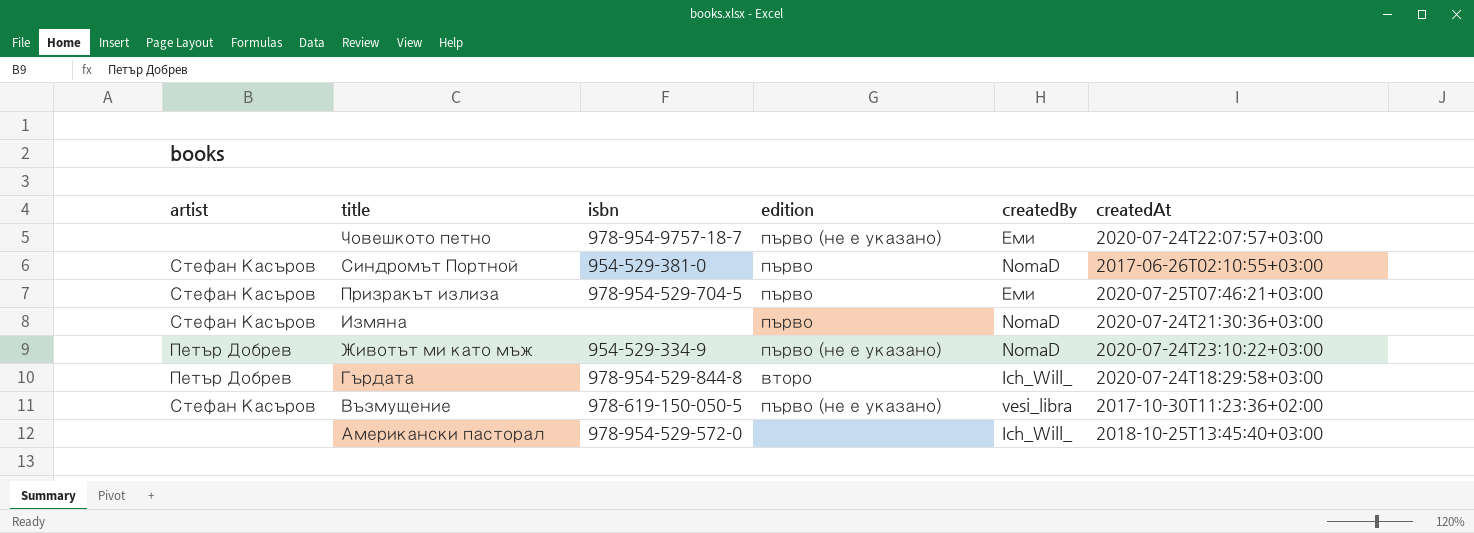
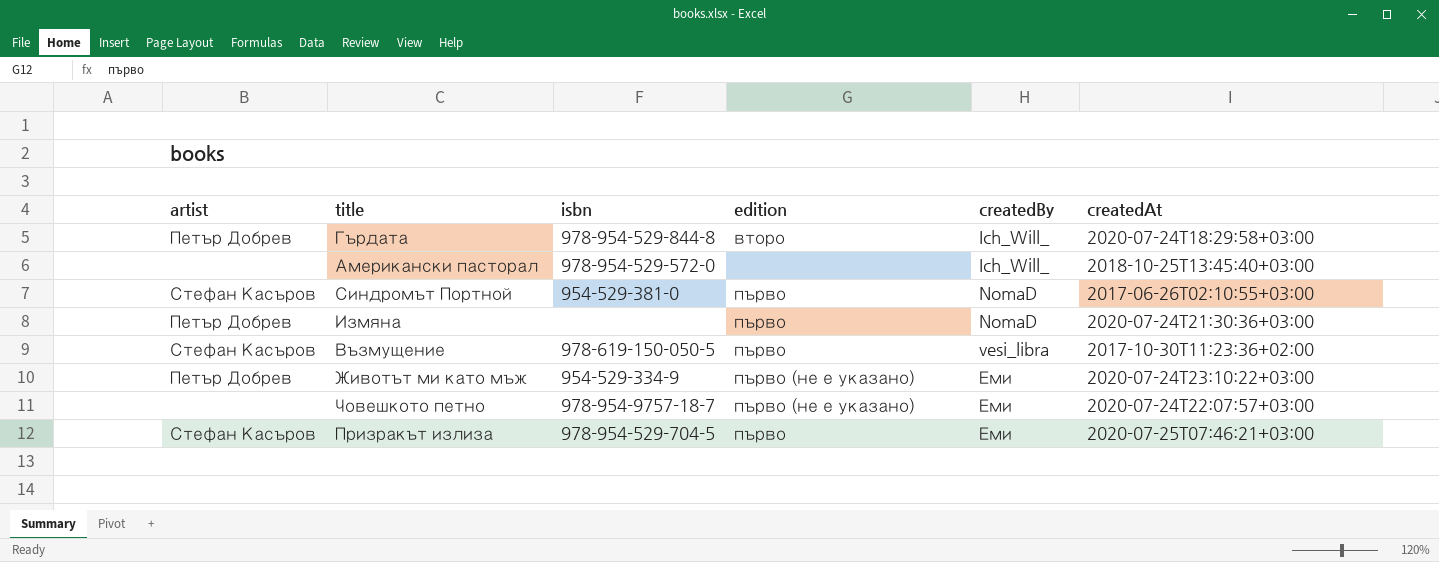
row order: title descending -> createdBy ascending
Измяна | artist: Стефан Касъров -> Петър Добрев
Възмущение | edition: първо (не е указано) -> първо
Животът ми като мъж | createdBy: NomaD -> Еми

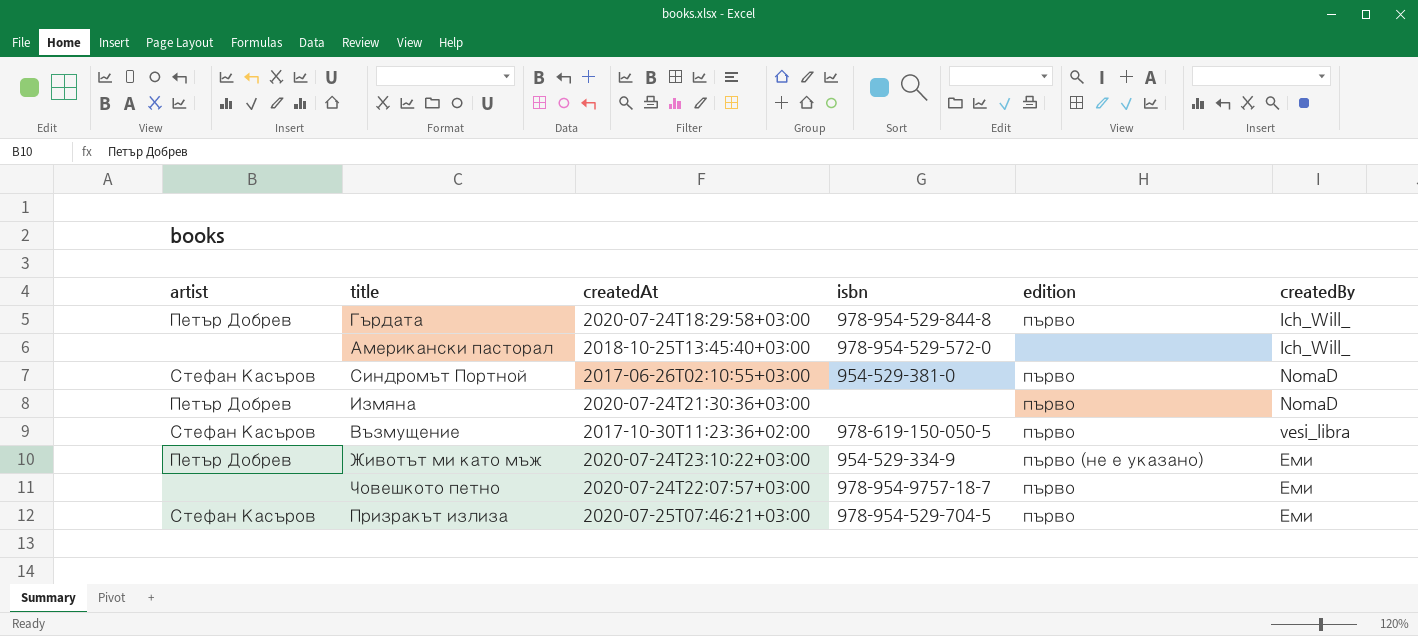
column createdAt | position: 6 -> 3
Гърдата | edition: второ -> първо
Човешкото петно | edition: първо (не е указано) -> първо

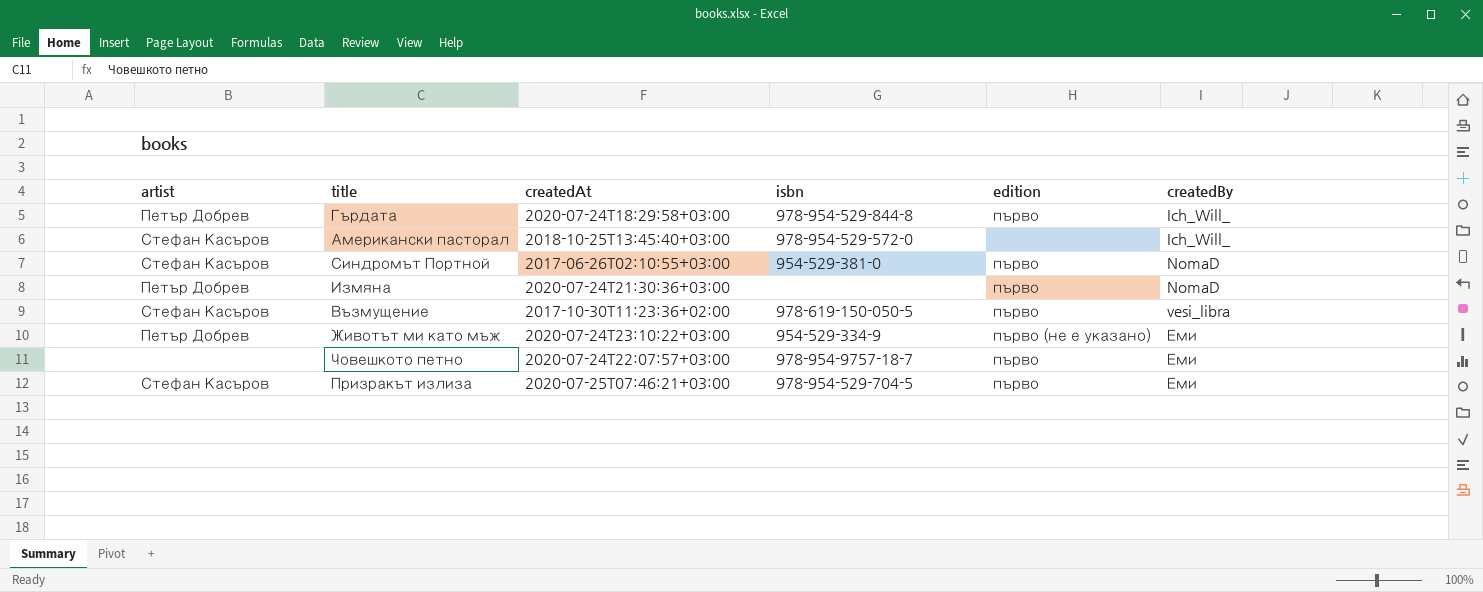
Американски пасторал | artist: none -> Стефан Касъров

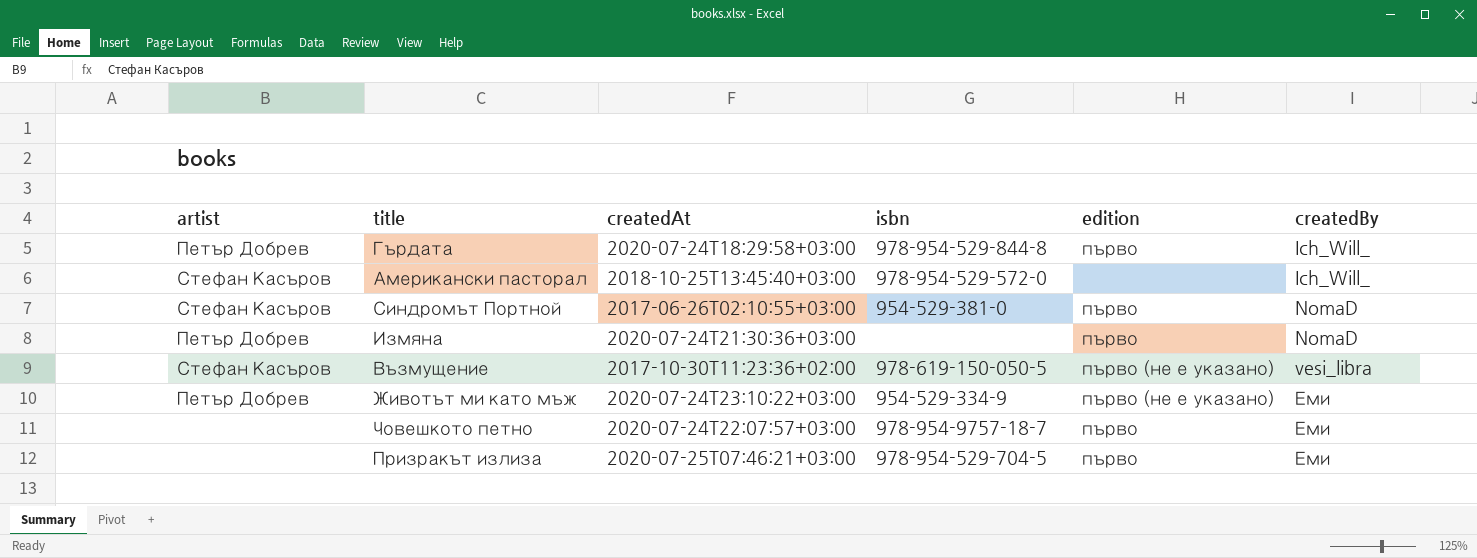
Възмущение | edition: първо -> първо (не е указано)
Призракът излиза | artist: Стефан Касъров -> none

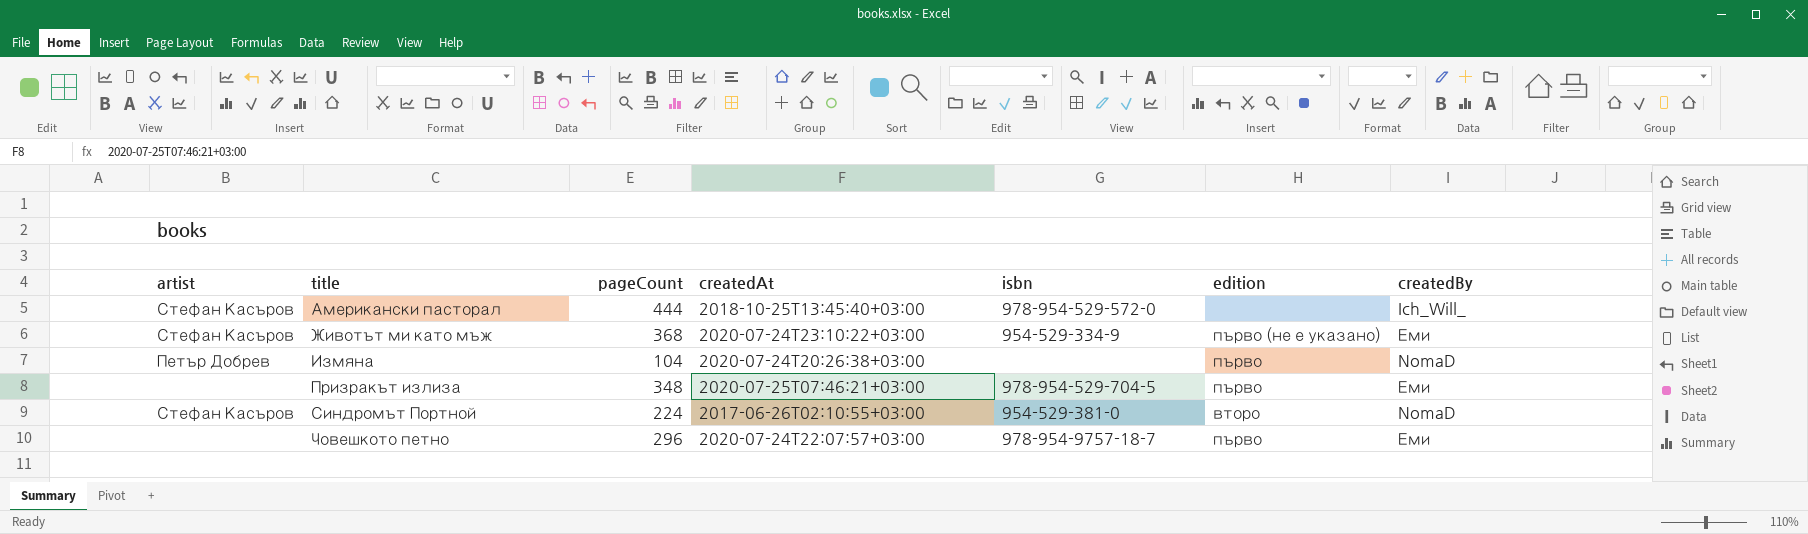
row order: createdBy ascending -> title ascending
column pageCount | position: none -> 3
row Гърдата: Петър Добрев | 2020-07-24T18:29:58+03:00 | 978-954-529-844-8 | първо | Ich_Will_ -> none
row Възмущение: Стефан Касъров | 2017-10-30T11:23:36+02:00 | 978-619-150-050-5 | първо (не е указано) | vesi_libra -> none
Животът ми като мъж | artist: Петър Добрев -> Стефан Касъров
Измяна | createdAt: 2020-07-24T21:30:36+03:00 -> 2020-07-24T20:26:38+03:00
Синдромът Портной | edition: първо -> второ

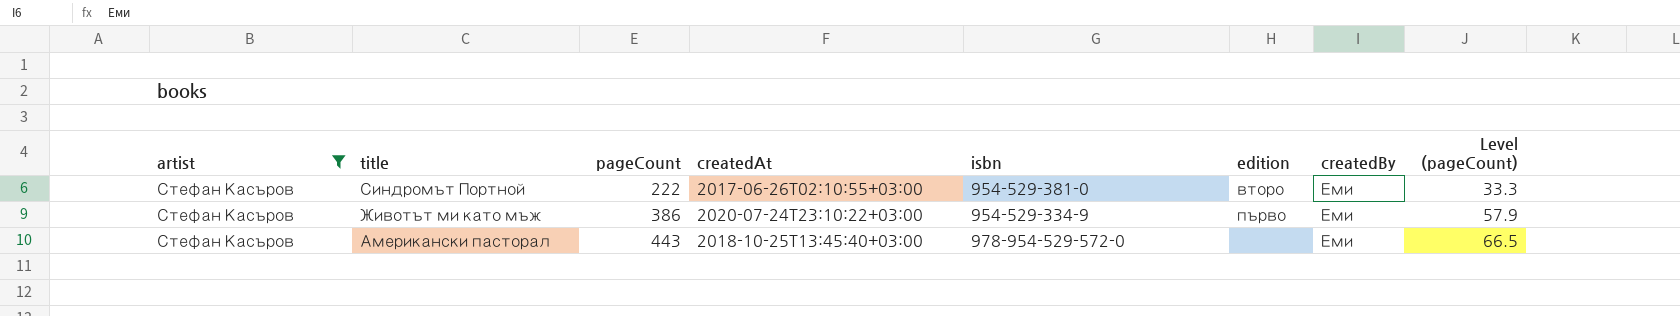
filter: none -> artist = Стефан Касъров
row order: title ascending -> title descending
column Level (pageCount) | formula: none -> [pageCount] * 0.15
Синдромът Портной | pageCount: 224 -> 222
Синдромът Портной | createdBy: NomaD -> Еми
Животът ми като мъж | pageCount: 368 -> 386
Животът ми като мъж | edition: първо (не е указано) -> първо
Американски пасторал | pageCount: 444 -> 443
Американски пасторал | createdBy: Ich_Will_ -> Еми

